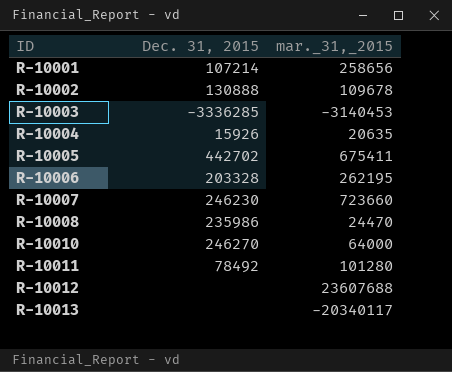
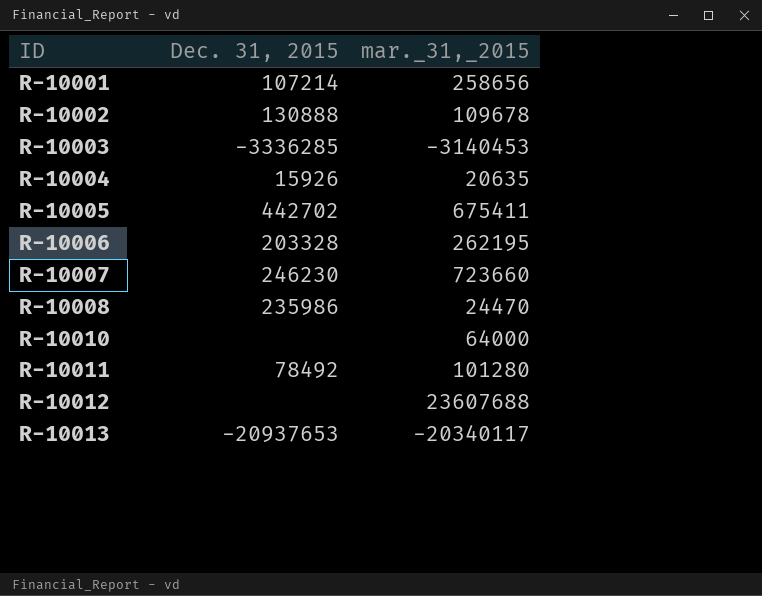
R-10010 | Dec. 31, 2015: 246270 -> none
R-10013 | Dec. 31, 2015: none -> -20937653

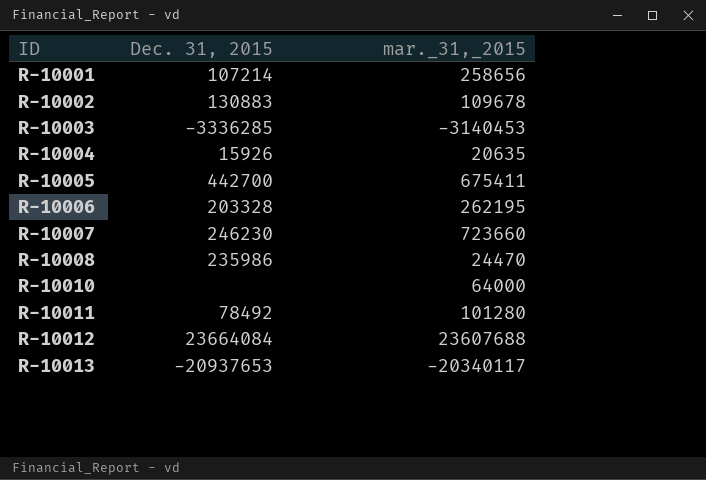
R-10002 | Dec. 31, 2015: 130888 -> 130883
R-10005 | Dec. 31, 2015: 442702 -> 442700
R-10012 | Dec. 31, 2015: none -> 23664084

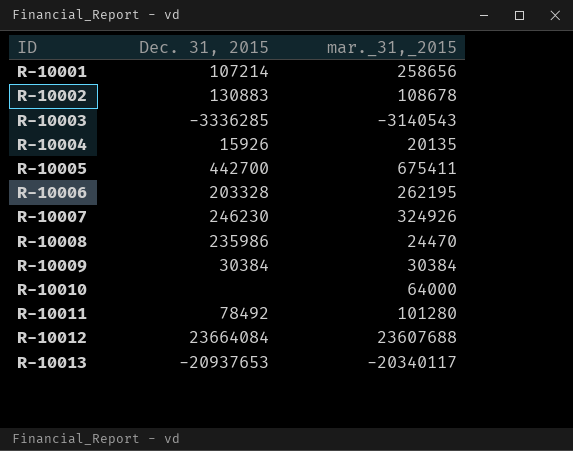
R-10002 | mar._31,_2015: 109678 -> 108678
R-10003 | mar._31,_2015: -3140453 -> -3140543
R-10004 | mar._31,_2015: 20635 -> 20135
R-10007 | mar._31,_2015: 723660 -> 324926
row R-10009: none -> 30384 | 30384

